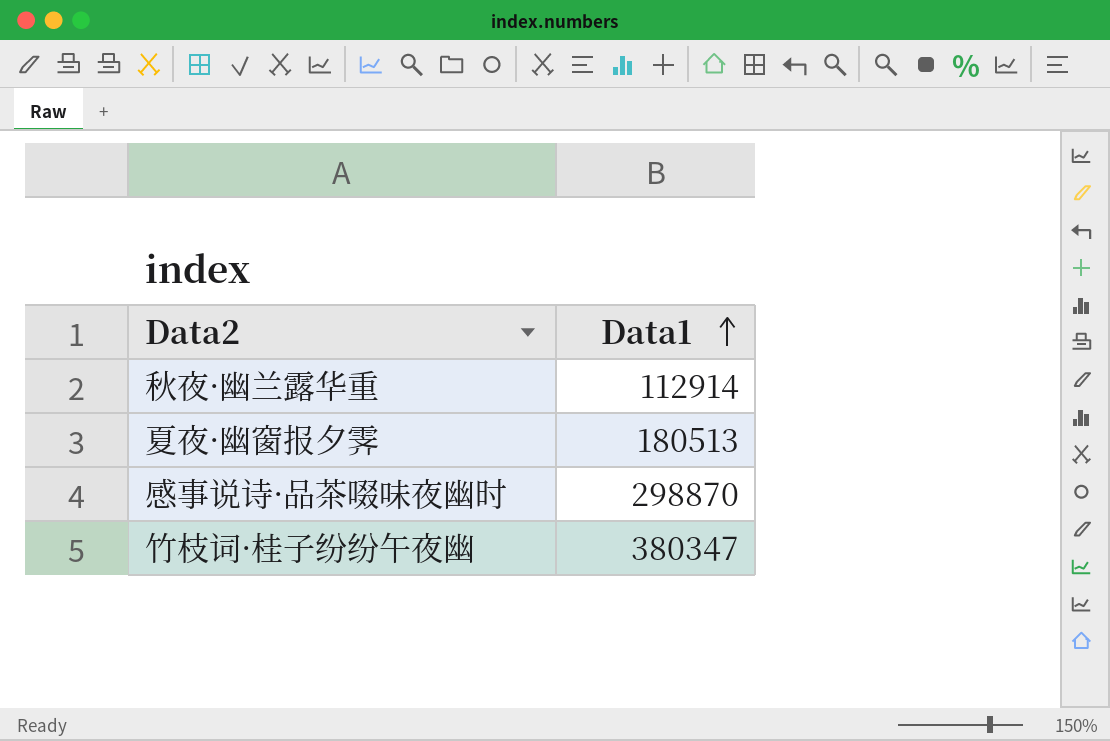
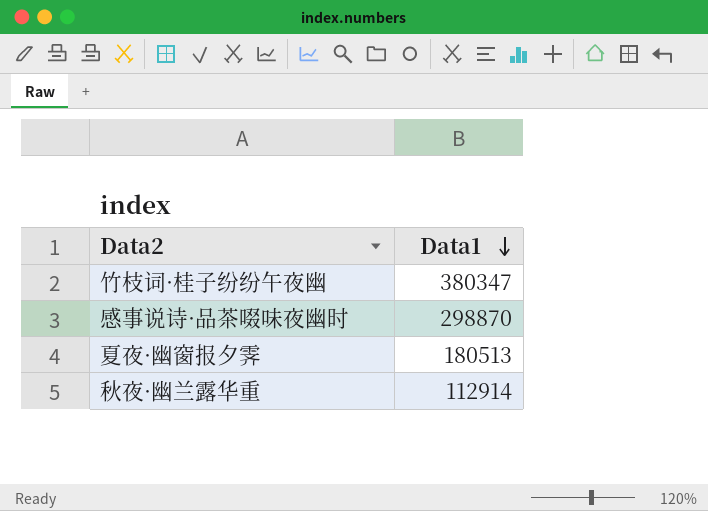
row order: Data1 ascending -> Data1 descending

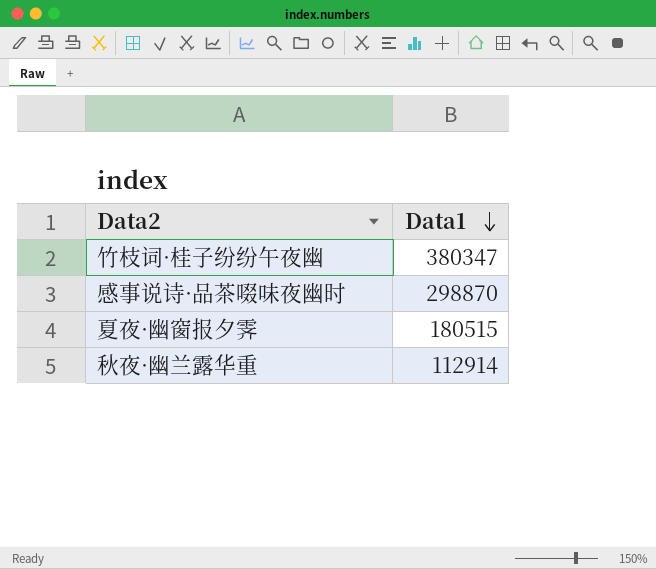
夏夜·幽窗报夕霁 | Data1: 180513 -> 180515

